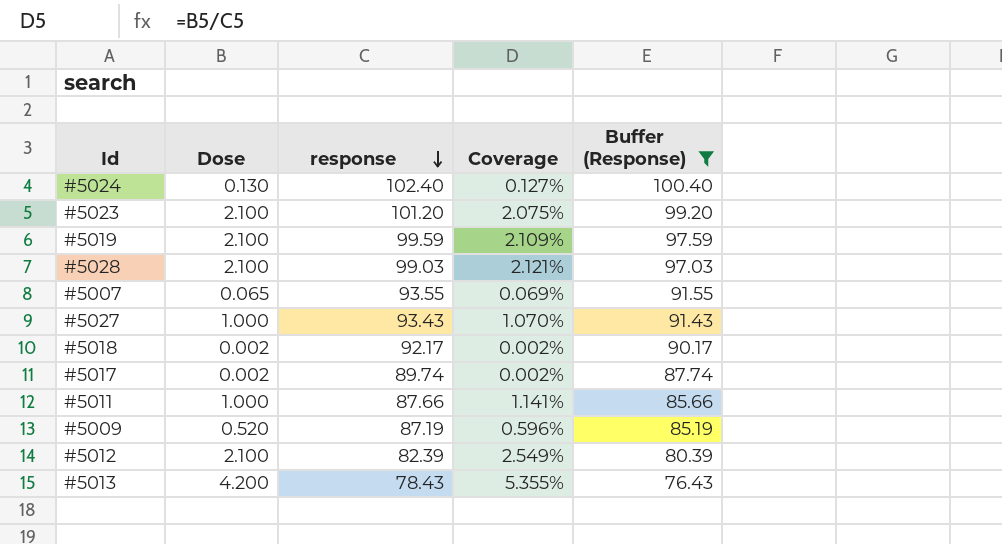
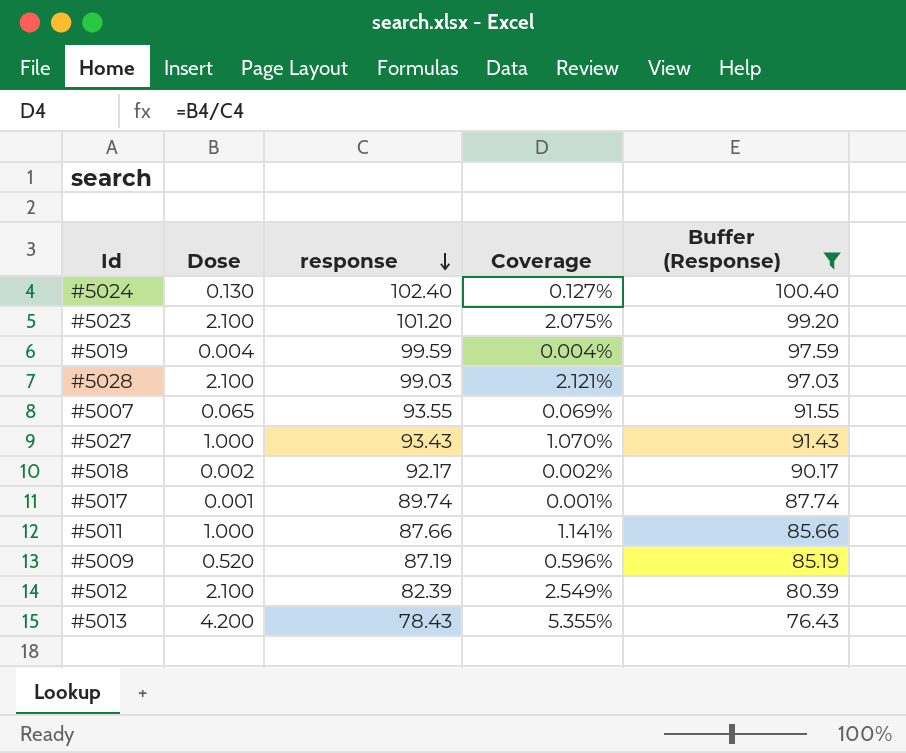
#5019 | Dose: 2.100 -> 0.004
#5019 | Coverage: 2.109% -> 0.004%
#5017 | Dose: 0.002 -> 0.001
#5017 | Coverage: 0.002% -> 0.001%

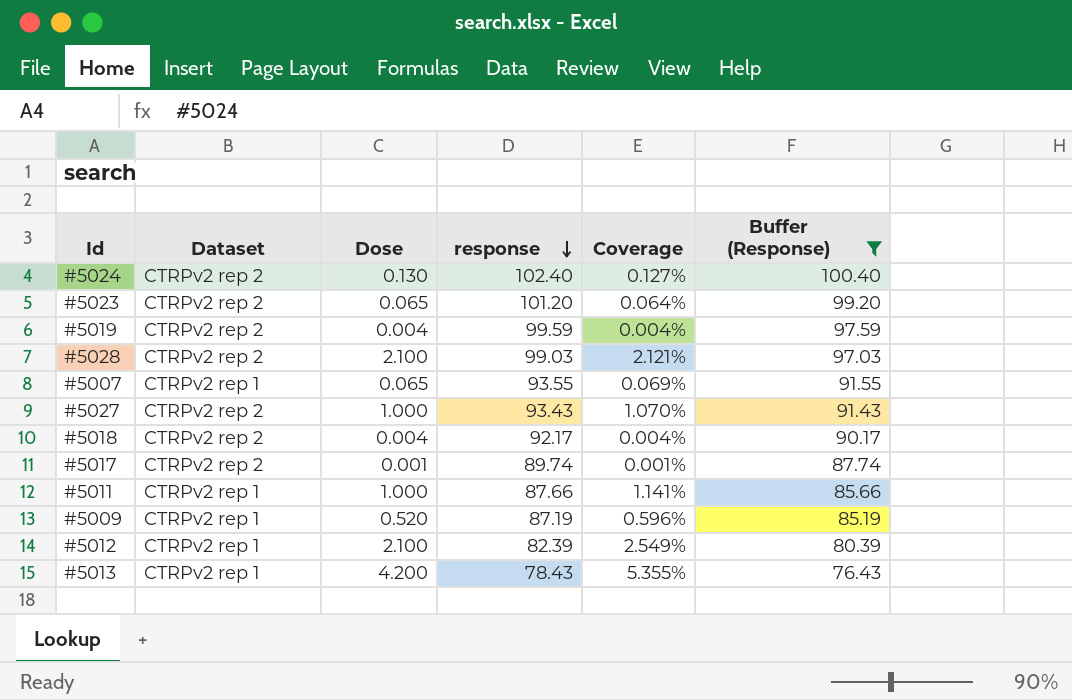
column Dataset | position: none -> 2
#5023 | Dose: 2.100 -> 0.065
#5023 | Coverage: 2.075% -> 0.064%
#5018 | Dose: 0.002 -> 0.004
#5018 | Coverage: 0.002% -> 0.004%

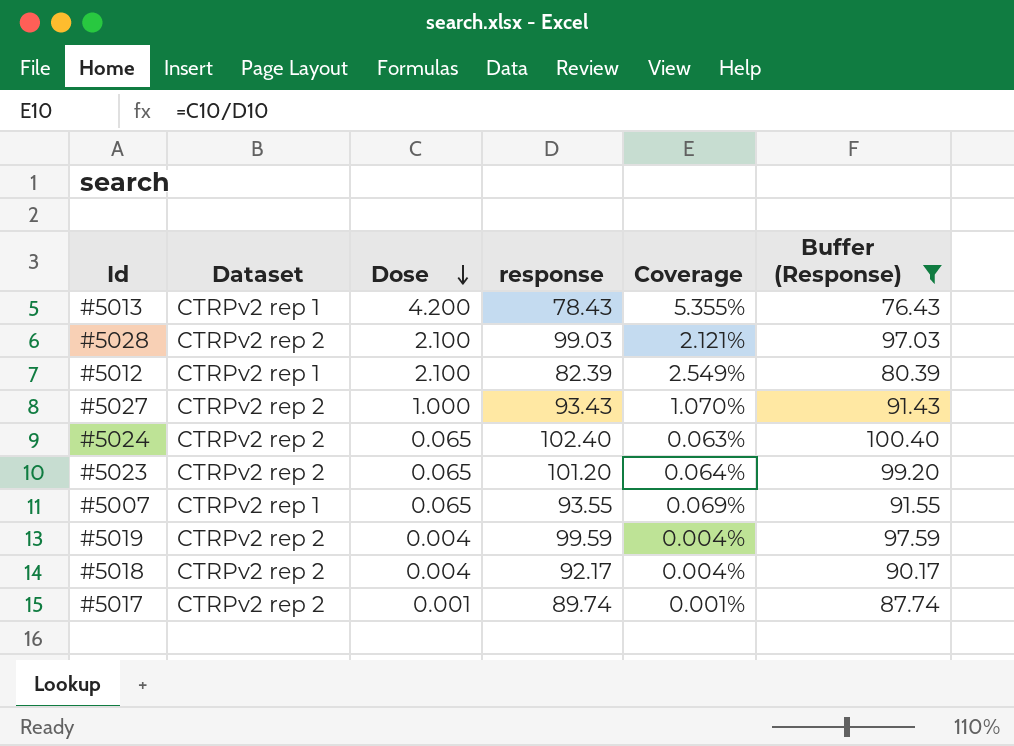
row order: response descending -> Dose descending
row #5011: CTRPv2 rep 1 | 1.000 | 87.66 | 1.141% | 85.66 -> none
row #5009: CTRPv2 rep 1 | 0.520 | 87.19 | 0.596% | 85.19 -> none
#5024 | Dose: 0.130 -> 0.065
#5024 | Coverage: 0.127% -> 0.063%

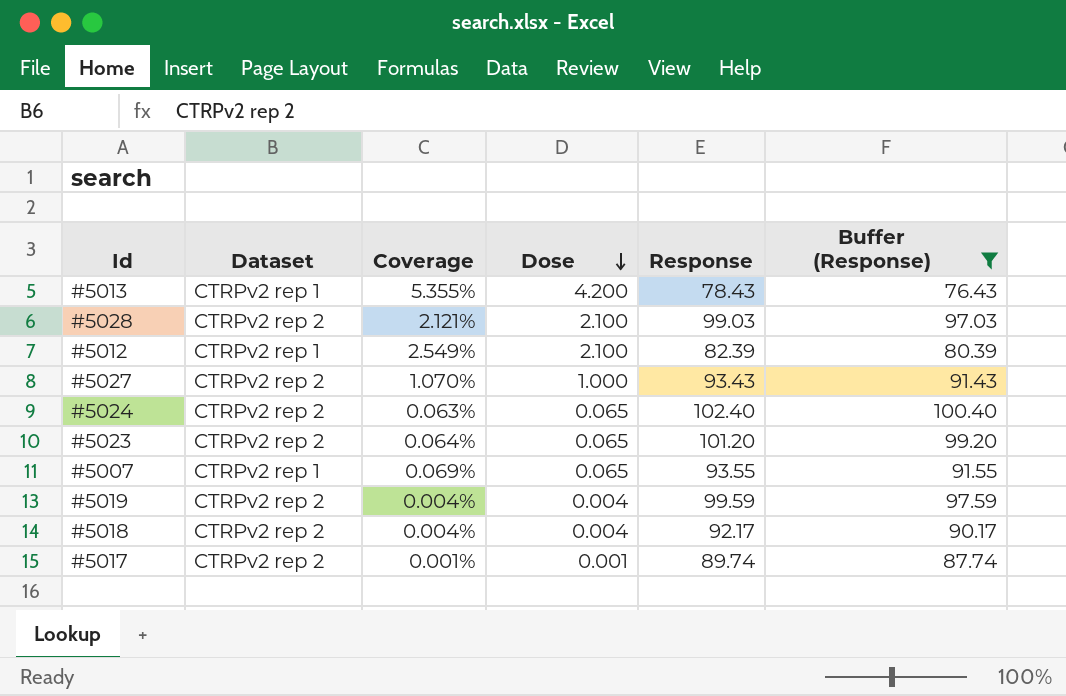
column Coverage | position: 5 -> 3
column name: response -> Response

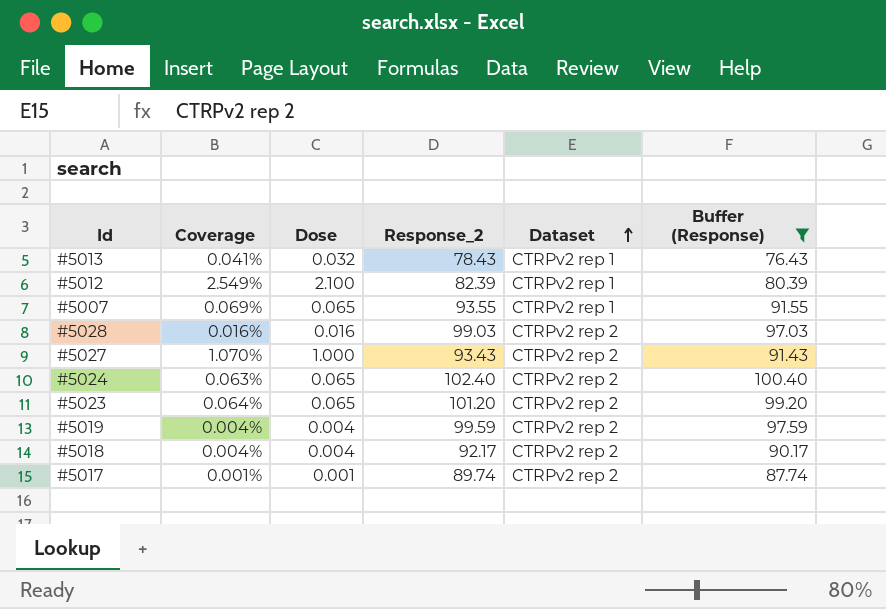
row order: Dose descending -> Dataset ascending
column name: Response -> Response_2
column Dataset | position: 2 -> 5
#5013 | Coverage: 5.355% -> 0.041%
#5013 | Dose: 4.200 -> 0.032
#5028 | Coverage: 2.121% -> 0.016%
#5028 | Dose: 2.100 -> 0.016

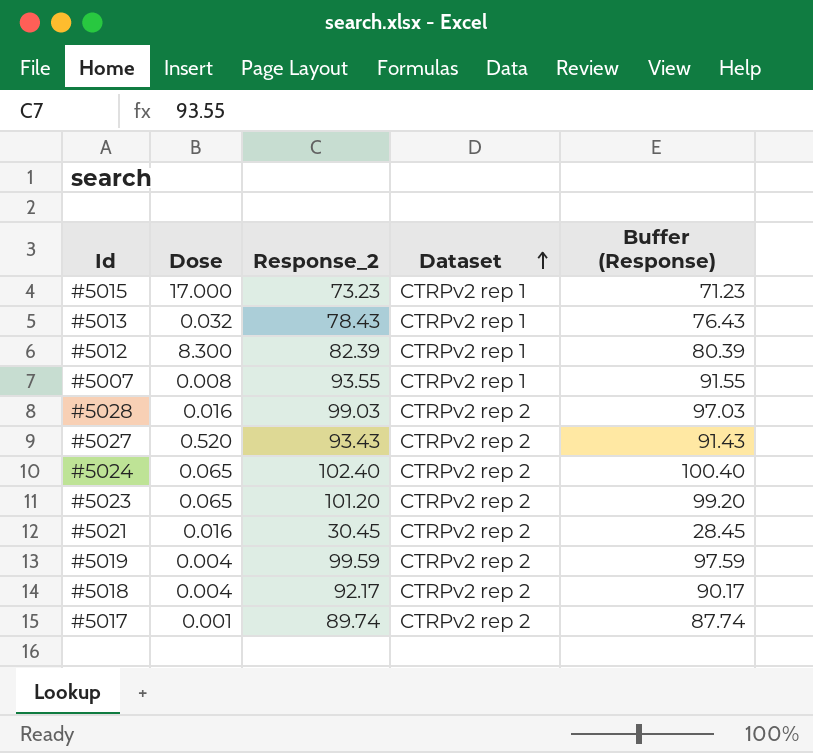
filter: Buffer (Response) >= 76.43 -> none
column Coverage | formula: [Dose] / [Response_2] -> none
#5012 | Dose: 2.100 -> 8.300
#5007 | Dose: 0.065 -> 0.008
#5027 | Dose: 1.000 -> 0.520

